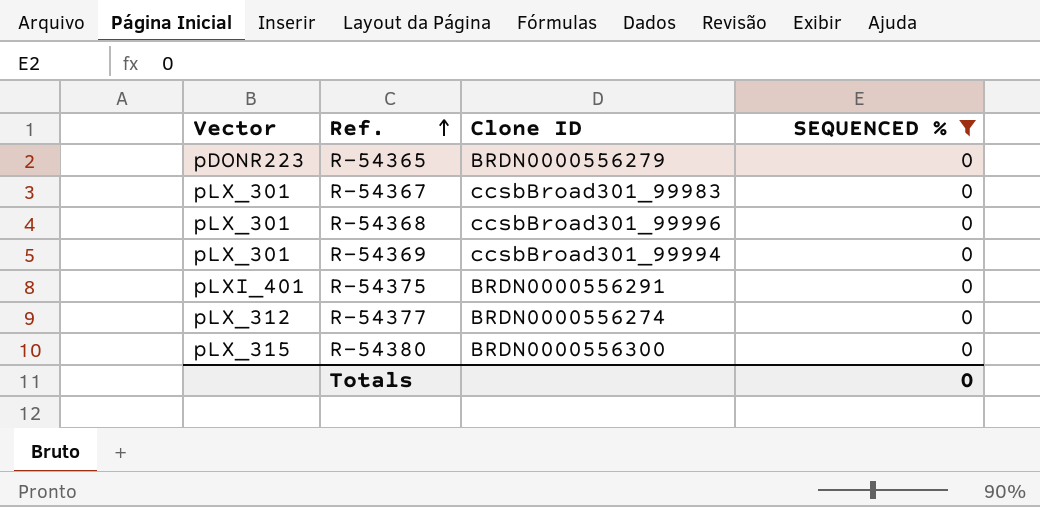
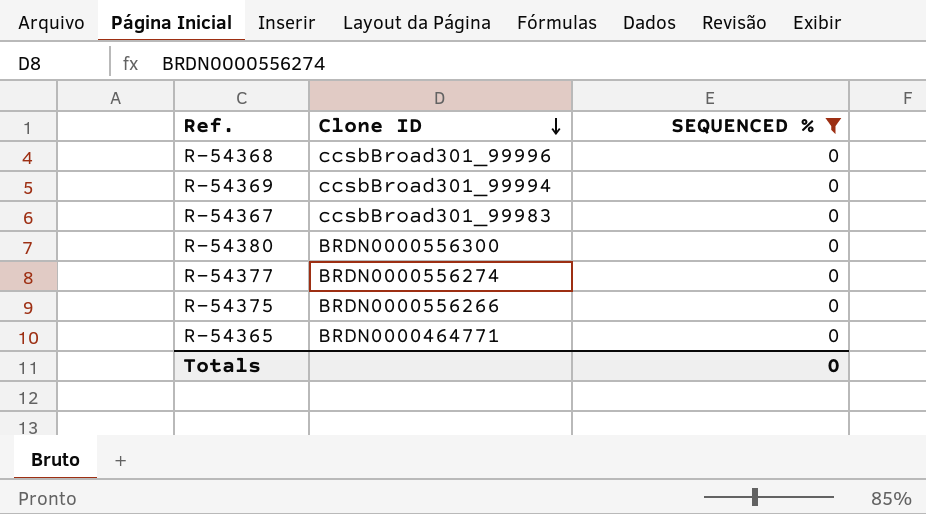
row order: Ref. ascending -> Clone ID descending
column Vector | position: 1 -> none
R-54375 | Clone ID: BRDN0000556291 -> BRDN0000556266
R-54365 | Clone ID: BRDN0000556279 -> BRDN0000464771

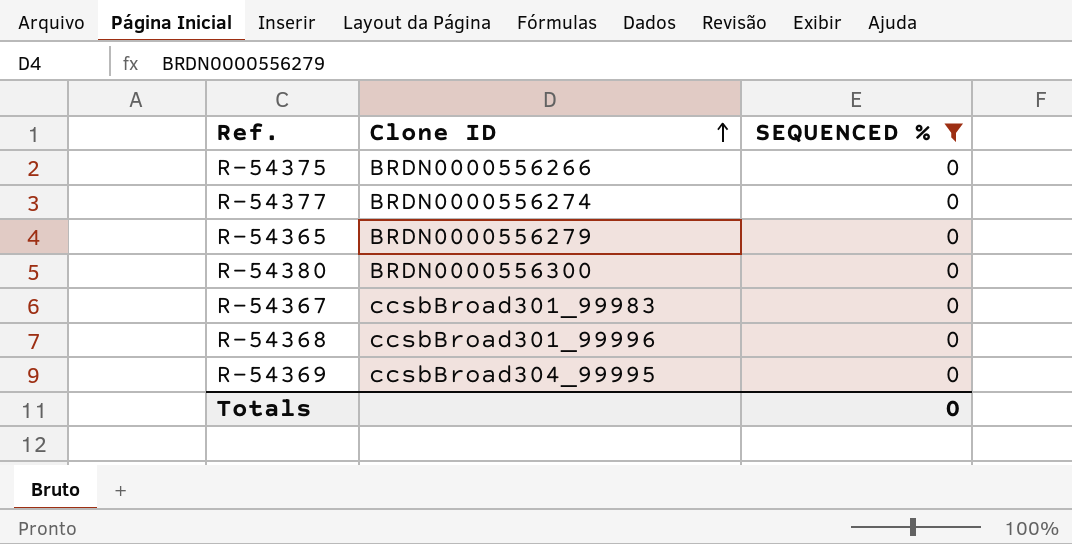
row order: Clone ID descending -> Clone ID ascending
R-54365 | Clone ID: BRDN0000464771 -> BRDN0000556279
R-54369 | Clone ID: ccsbBroad301_99994 -> ccsbBroad304_99995

